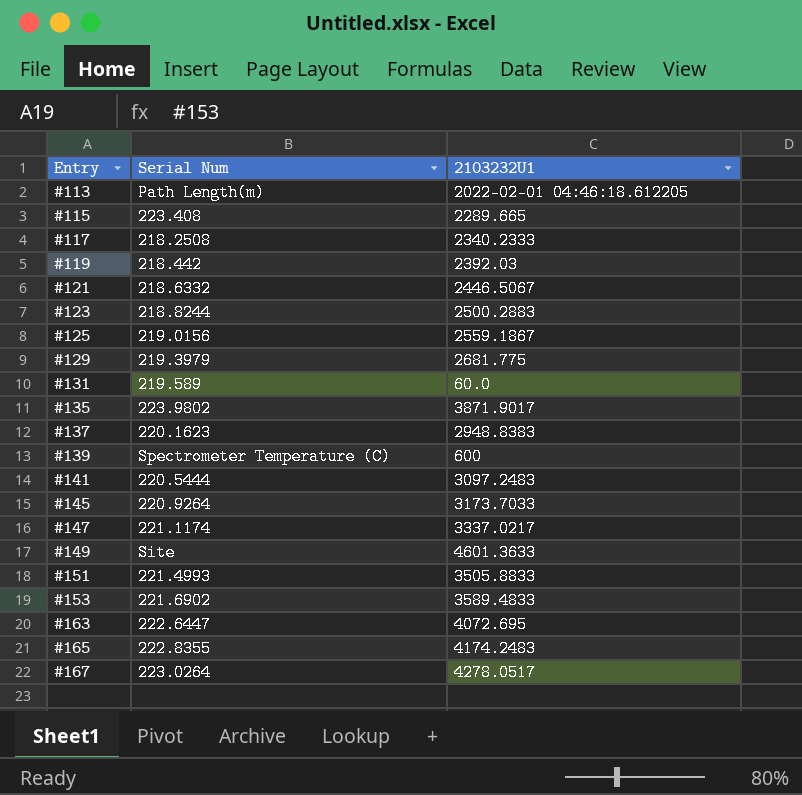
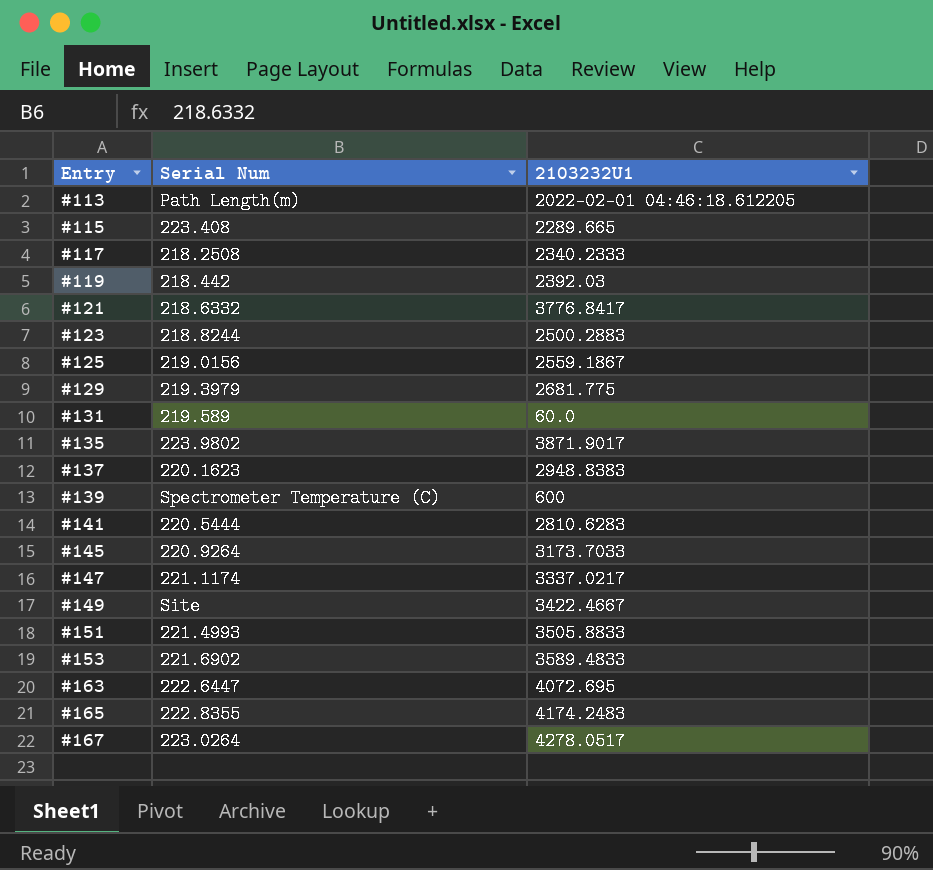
#121 | 2103232U1: 2446.5067 -> 3776.8417
#141 | 2103232U1: 3097.2483 -> 2810.6283
#149 | 2103232U1: 4601.3633 -> 3422.4667

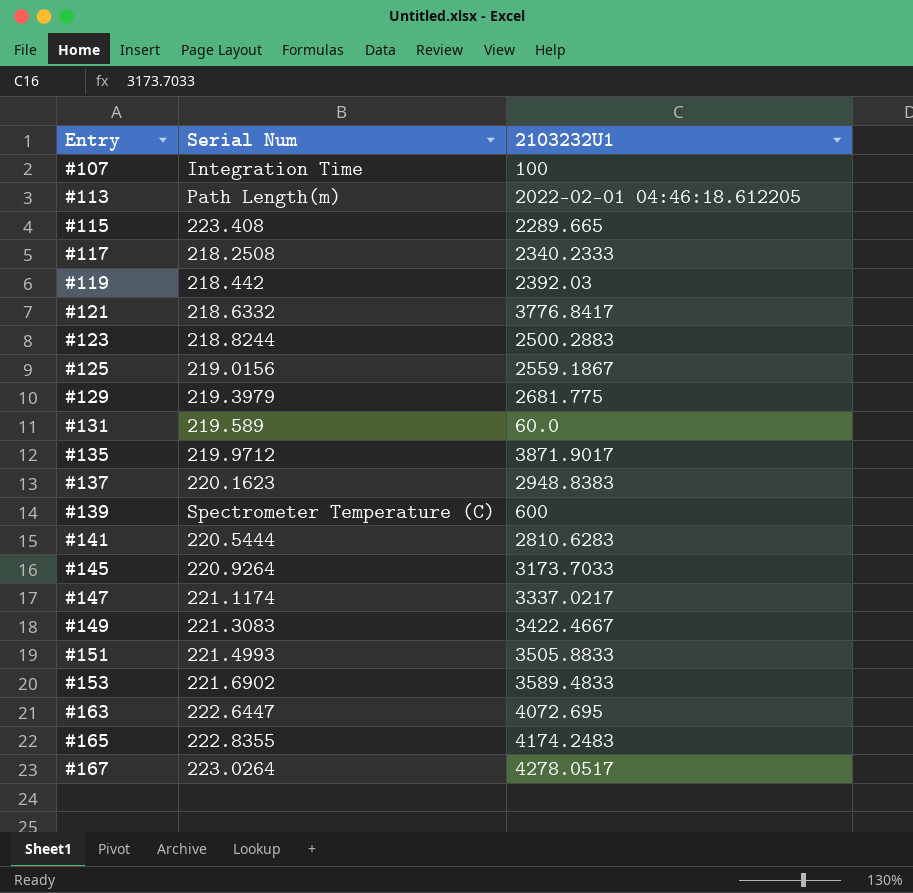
row #107: none -> Integration Time | 100
#135 | Serial Num: 223.9802 -> 219.9712
#149 | Serial Num: Site -> 221.3083

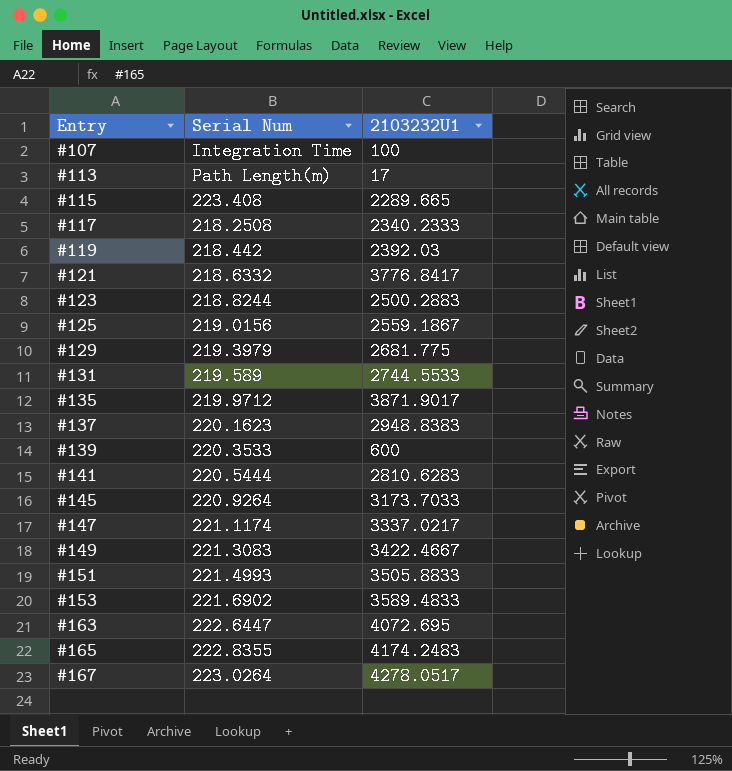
#113 | 2103232U1: 2022-02-01 04:46:18.612205 -> 17
#131 | 2103232U1: 60.0 -> 2744.5533
#139 | Serial Num: Spectrometer Temperature (C) -> 220.3533

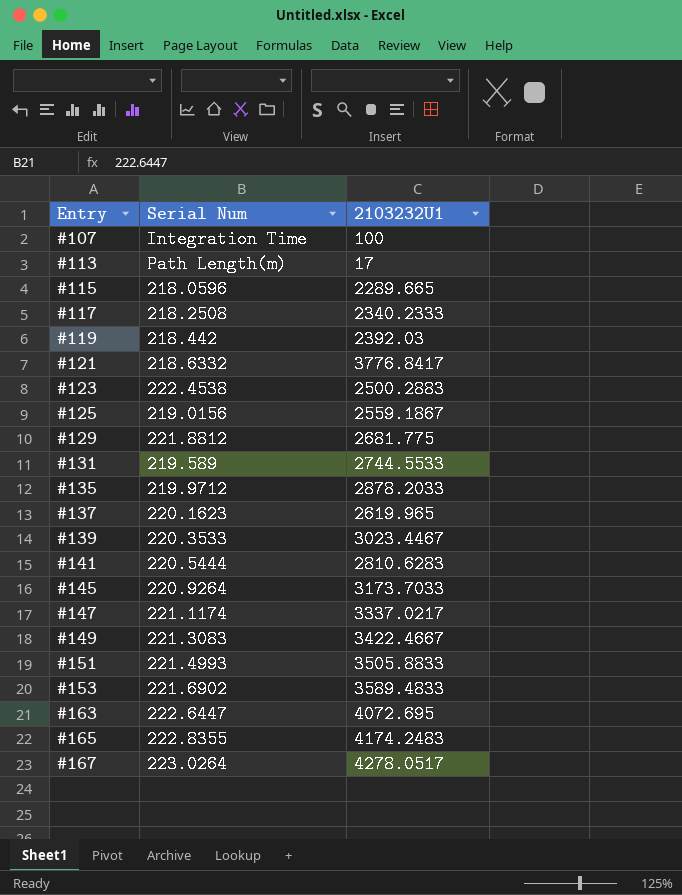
#115 | Serial Num: 223.408 -> 218.0596
#123 | Serial Num: 218.8244 -> 222.4538
#129 | Serial Num: 219.3979 -> 221.8812
#135 | 2103232U1: 3871.9017 -> 2878.2033
#137 | 2103232U1: 2948.8383 -> 2619.965
#139 | 2103232U1: 600 -> 3023.4467

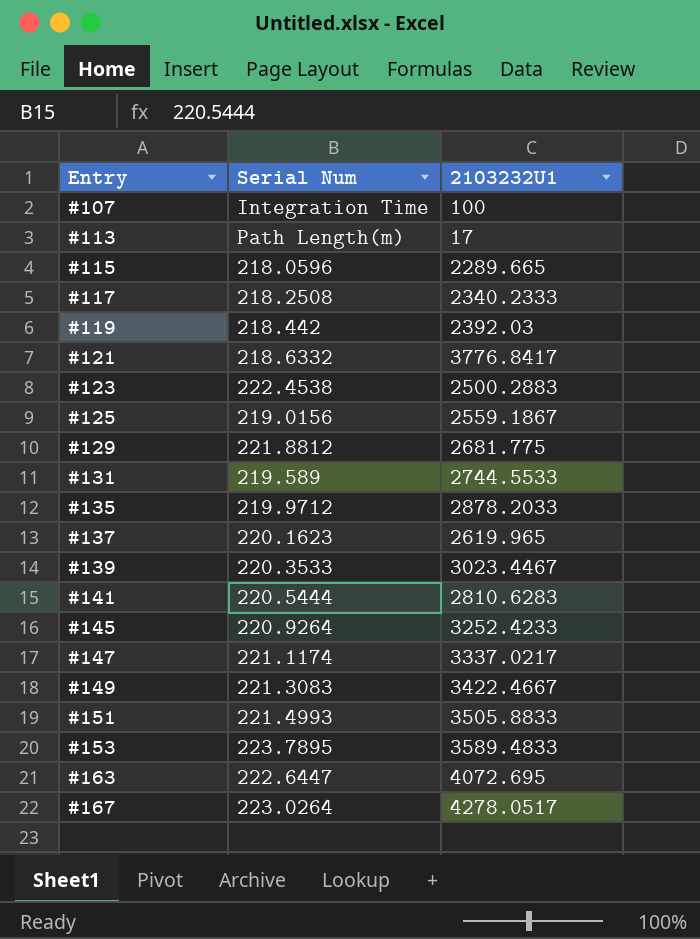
row #165: 222.8355 | 4174.2483 -> none
#145 | 2103232U1: 3173.7033 -> 3252.4233
#153 | Serial Num: 221.6902 -> 223.7895

